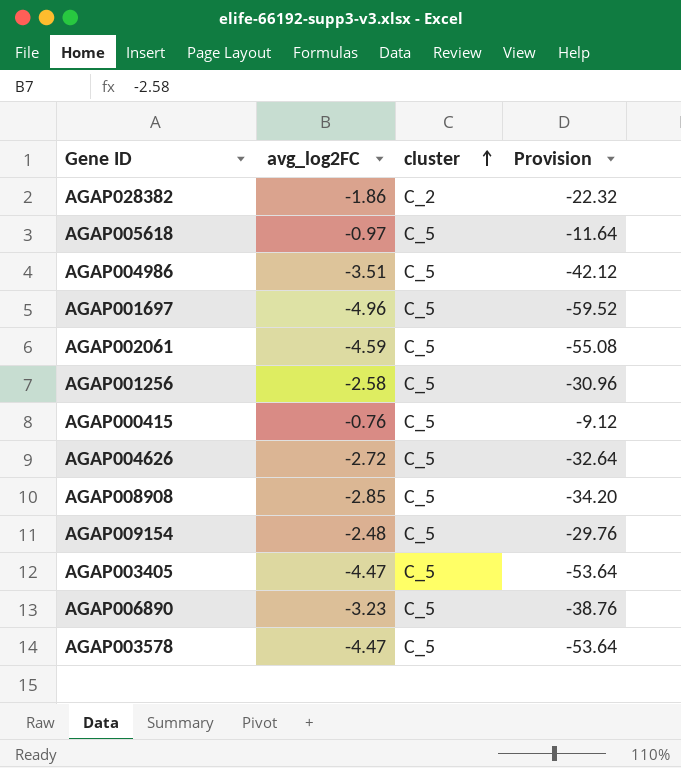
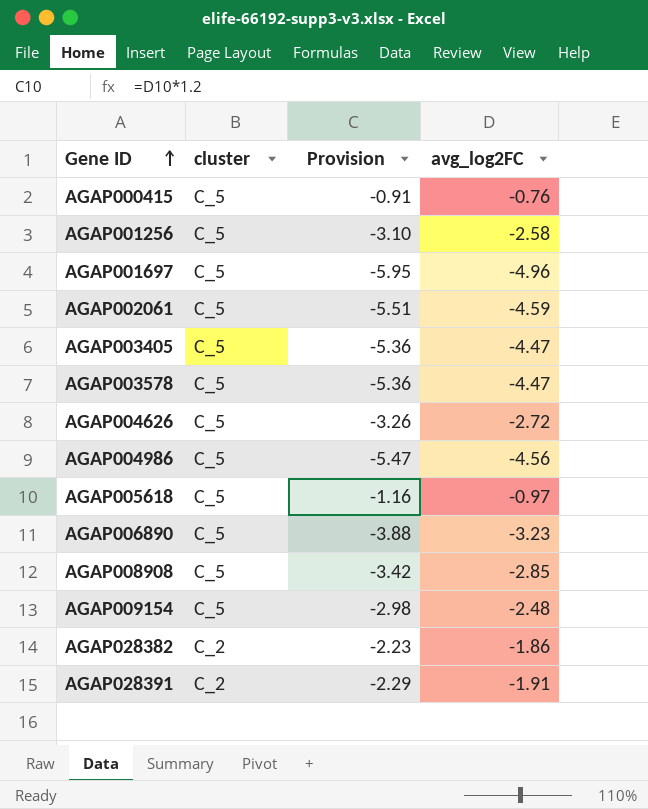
row order: cluster ascending -> Gene ID ascending
column Provision | formula: [avg_log2FC] * 12 -> [avg_log2FC] * 1.2
column avg_log2FC | position: 2 -> 4
AGAP004986 | avg_log2FC: -3.51 -> -4.56
row AGAP028391: none -> C_2 | -2.29 | -1.91

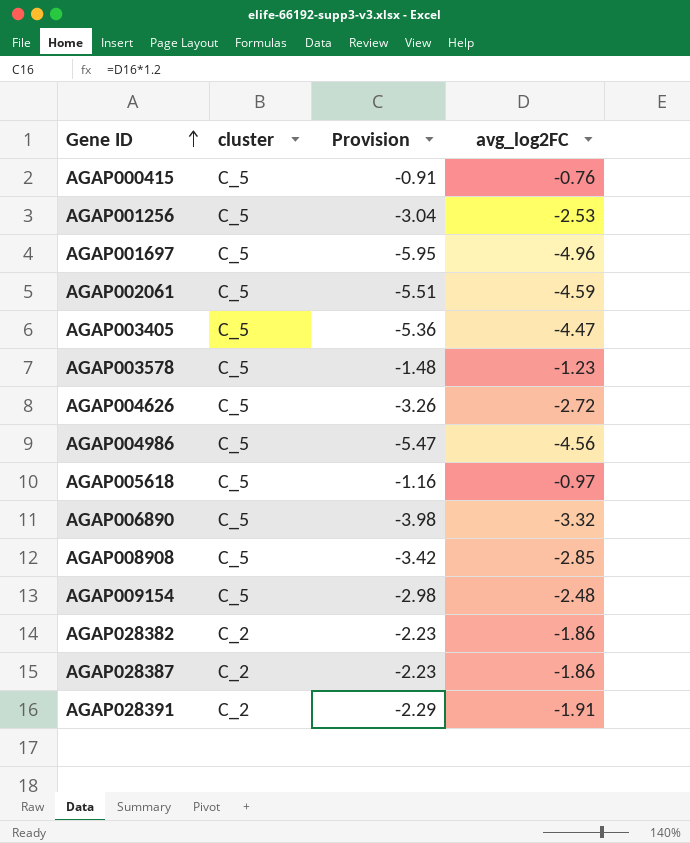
AGAP001256 | Provision: -3.10 -> -3.04
AGAP001256 | avg_log2FC: -2.58 -> -2.53
AGAP003578 | Provision: -5.36 -> -1.48
AGAP003578 | avg_log2FC: -4.47 -> -1.23
AGAP006890 | Provision: -3.88 -> -3.98
AGAP006890 | avg_log2FC: -3.23 -> -3.32
row AGAP028387: none -> C_2 | -2.23 | -1.86

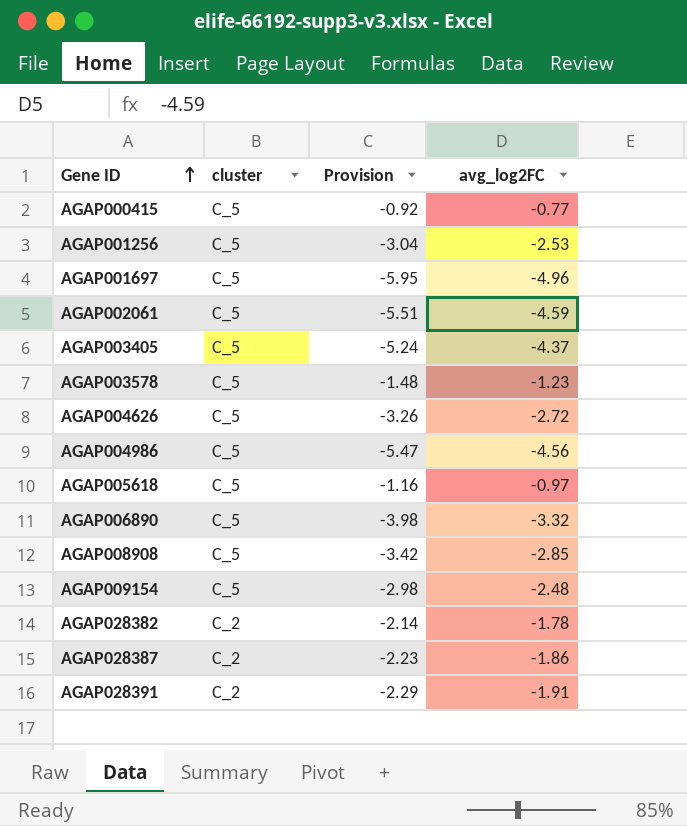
AGAP000415 | Provision: -0.91 -> -0.92
AGAP000415 | avg_log2FC: -0.76 -> -0.77
AGAP003405 | Provision: -5.36 -> -5.24
AGAP003405 | avg_log2FC: -4.47 -> -4.37
AGAP028382 | Provision: -2.23 -> -2.14
AGAP028382 | avg_log2FC: -1.86 -> -1.78

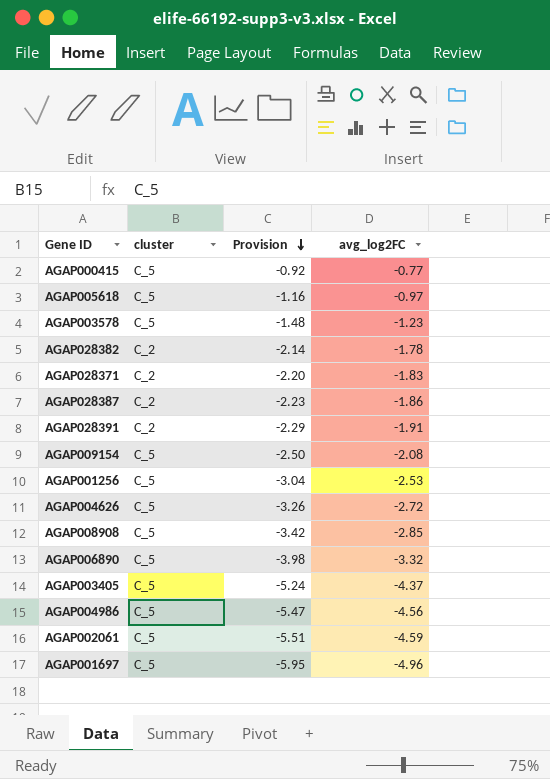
row order: Gene ID ascending -> Provision descending
row AGAP028371: none -> C_2 | -2.20 | -1.83
AGAP009154 | Provision: -2.98 -> -2.50
AGAP009154 | avg_log2FC: -2.48 -> -2.08

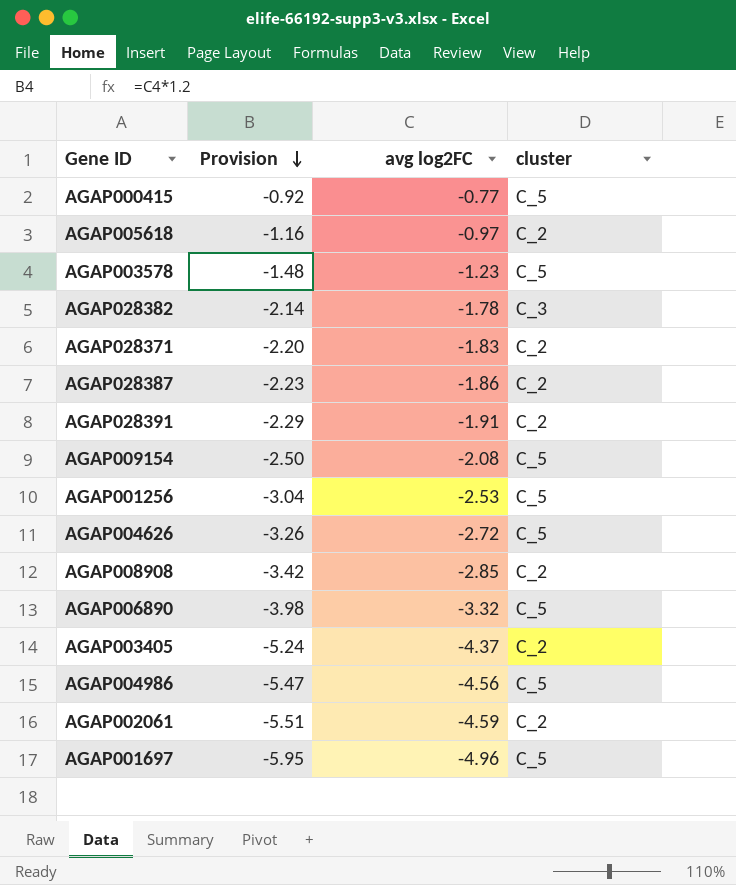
column name: avg_log2FC -> avg log2FC
column cluster | position: 2 -> 4
AGAP005618 | cluster: C_5 -> C_2
AGAP028382 | cluster: C_2 -> C_3
AGAP008908 | cluster: C_5 -> C_2
AGAP003405 | cluster: C_5 -> C_2
AGAP002061 | cluster: C_5 -> C_2

